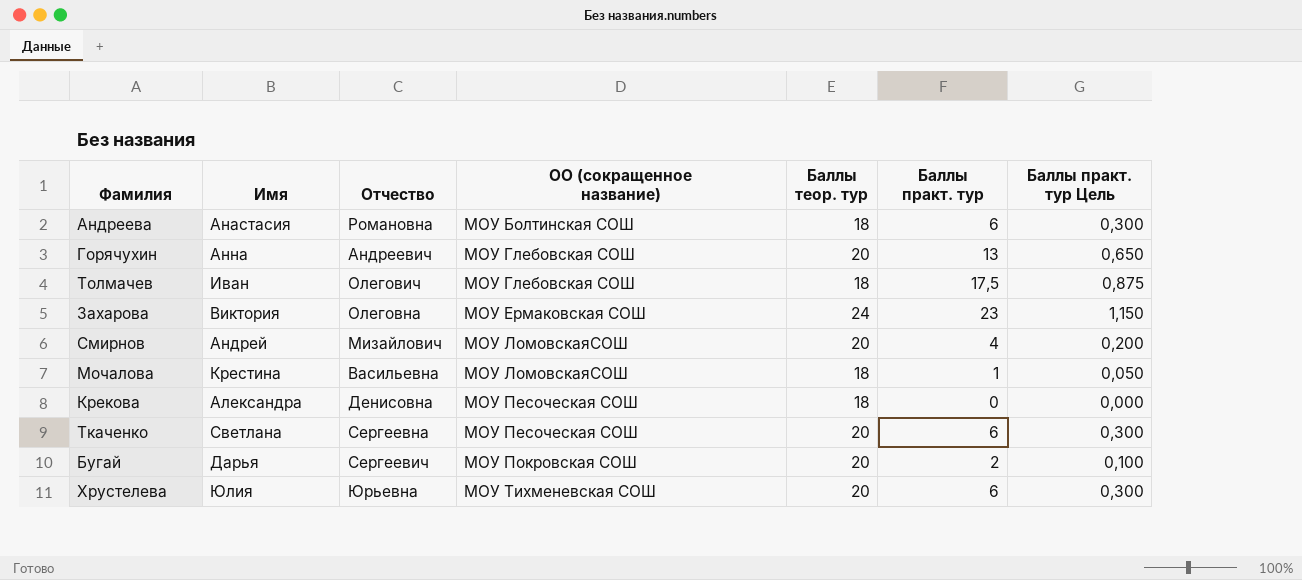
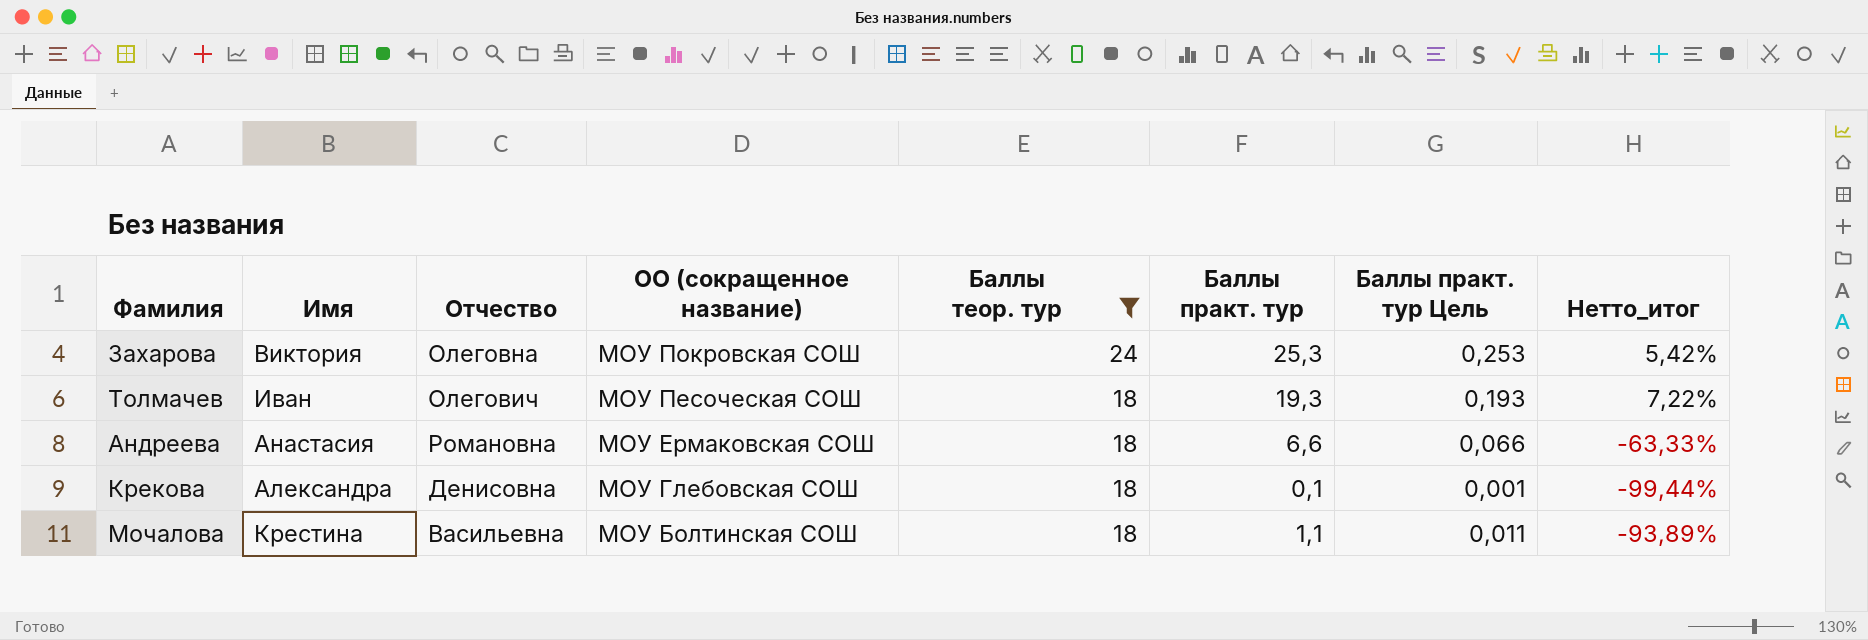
filter: none -> Баллы теор. тур != 20
row order: ОО (сокращенное название) ascending -> ОО (сокращенное название) descending
column Баллы практ. тур Цель | formula: [Баллы практ. тур] * 0,05 -> [Баллы практ. тур] * 0,01
column Нетто_итог | formula: none -> ([Баллы практ. тур] - [Баллы теор. тур]) / [Баллы теор. тур]
Захарова | ОО (сокращенное название): МОУ Ермаковская СОШ -> МОУ Покровская СОШ
Захарова | Баллы практ. тур: 23 -> 25,3
Толмачев | ОО (сокращенное название): МОУ Глебовская СОШ -> МОУ Песоческая СОШ
Толмачев | Баллы практ. тур: 17,5 -> 19,3
Андреева | ОО (сокращенное название): МОУ Болтинская СОШ -> МОУ Ермаковская СОШ
Андреева | Баллы практ. тур: 6 -> 6,6
Крекова | ОО (сокращенное название): МОУ Песоческая СОШ -> МОУ Глебовская СОШ
Крекова | Баллы практ. тур: 0 -> 0,1
Мочалова | ОО (сокращенное название): МОУ ЛомовскаяСОШ -> МОУ Болтинская СОШ
Мочалова | Баллы практ. тур: 1 -> 1,1

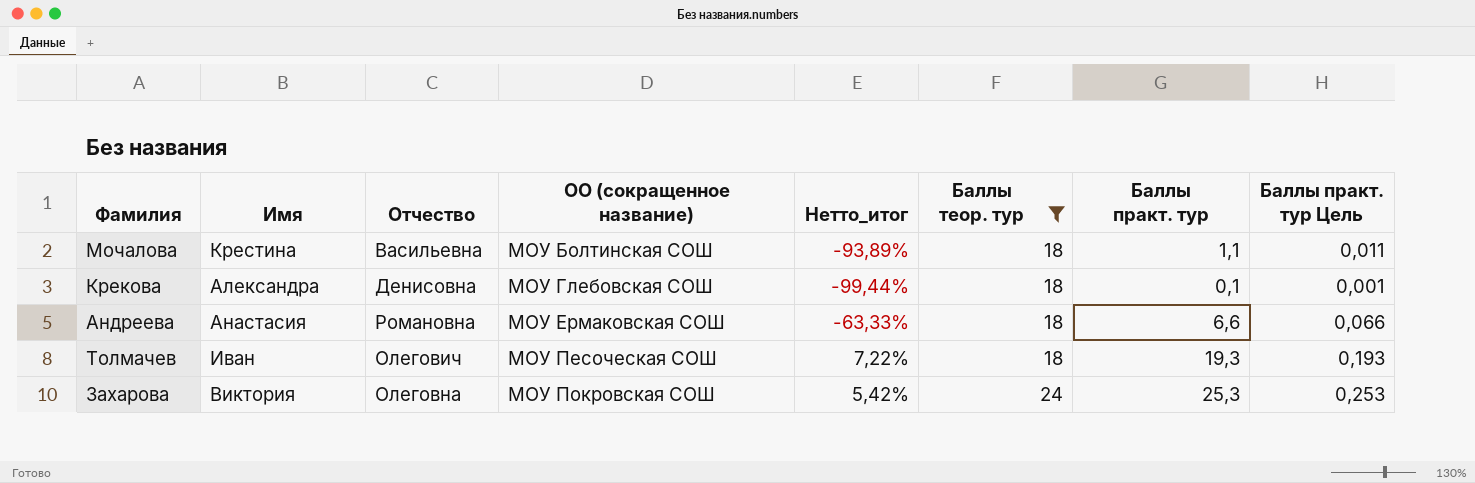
row order: ОО (сокращенное название) descending -> ОО (сокращенное название) ascending
column Нетто_итог | position: 8 -> 5

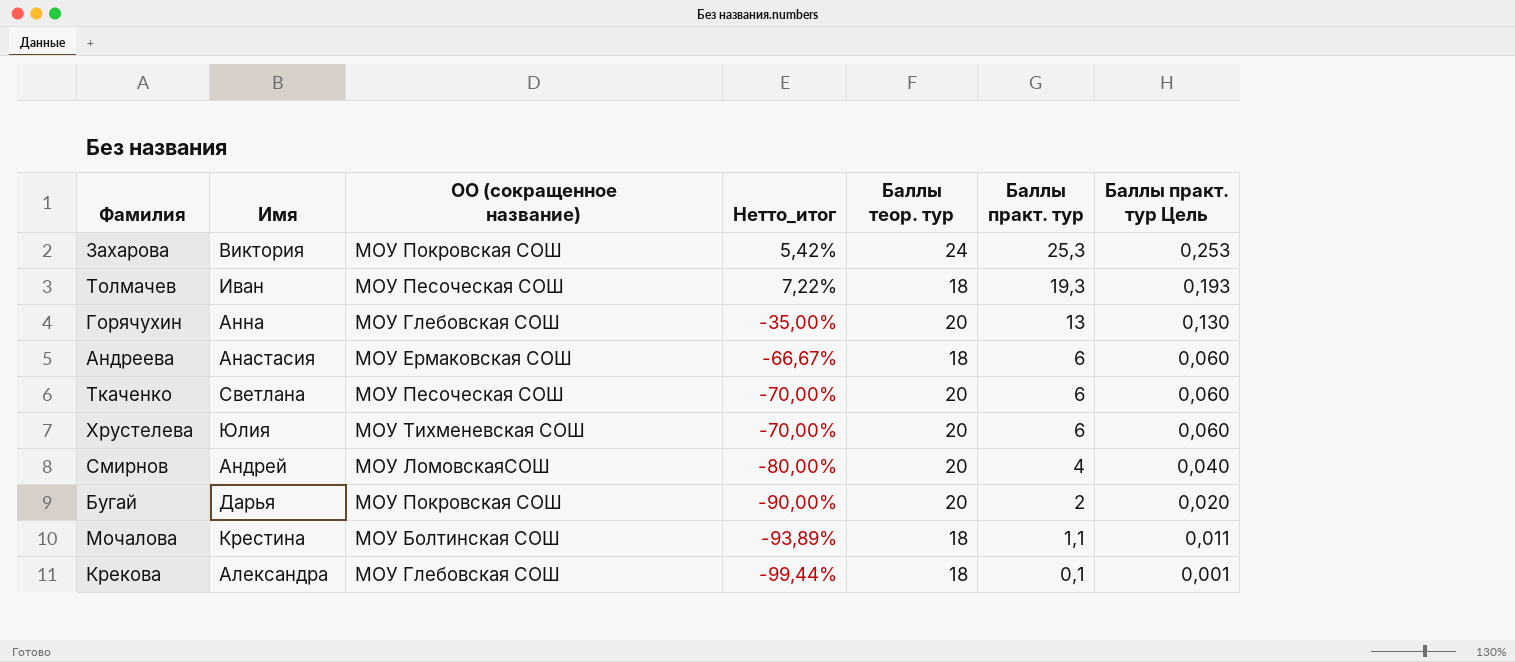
filter: Баллы теор. тур != 20 -> none
row order: ОО (сокращенное название) ascending -> Баллы практ. тур descending
column Отчество | position: 3 -> none
Андреева | Нетто_итог: -63,33% -> -66,67%
Андреева | Баллы практ. тур: 6,6 -> 6
Андреева | Баллы практ. тур Цель: 0,066 -> 0,060

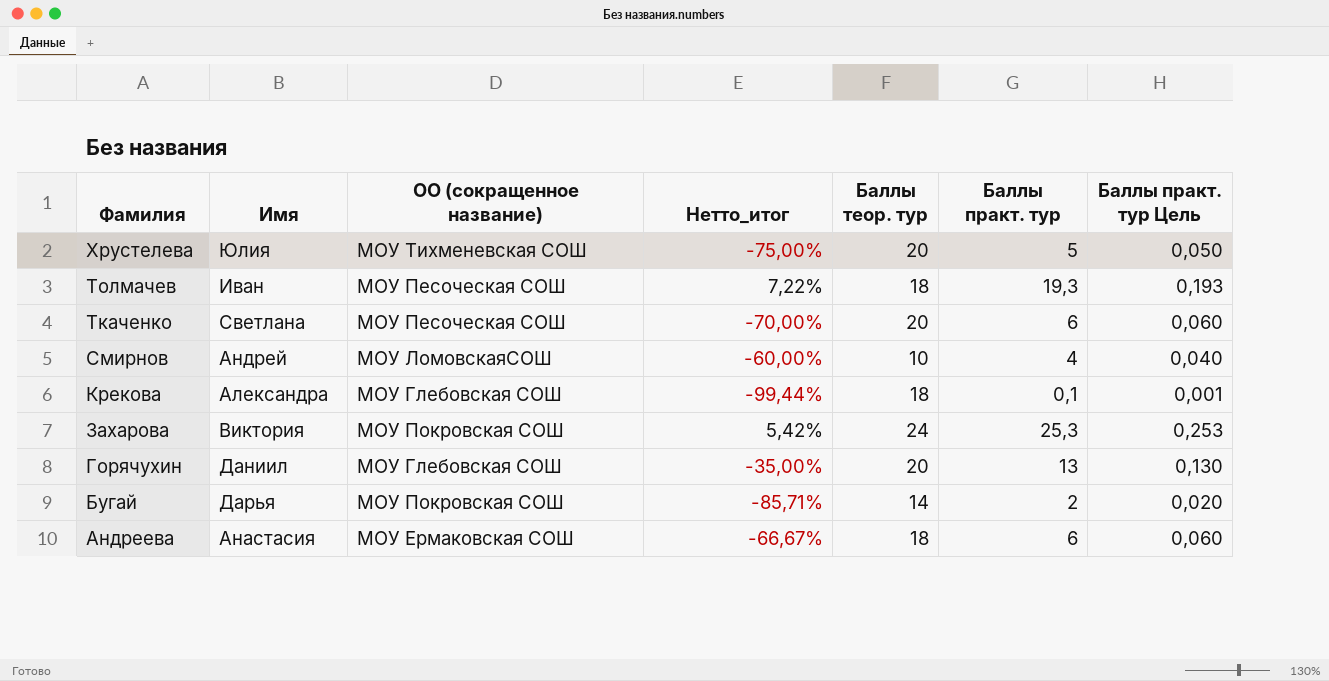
row order: Баллы практ. тур descending -> Фамилия descending
row Мочалова: Крестина | МОУ Болтинская СОШ | -93,89% | 18 | 1,1 | 0,011 -> none
Хрустелева | Нетто_итог: -70,00% -> -75,00%
Хрустелева | Баллы практ. тур: 6 -> 5
Хрустелева | Баллы практ. тур Цель: 0,060 -> 0,050
Смирнов | Нетто_итог: -80,00% -> -60,00%
Смирнов | Баллы теор. тур: 20 -> 10
Горячухин | Имя: Анна -> Даниил
Бугай | Нетто_итог: -90,00% -> -85,71%
Бугай | Баллы теор. тур: 20 -> 14

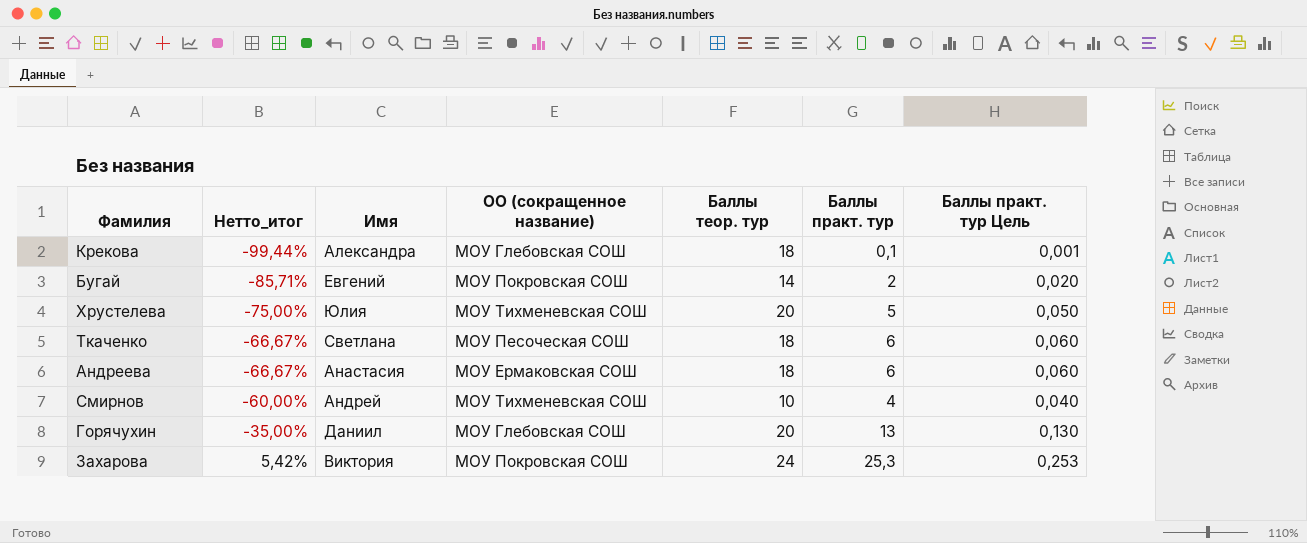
row order: Фамилия descending -> Нетто_итог ascending
column Нетто_итог | position: 4 -> 2
row Толмачев: Иван | МОУ Песоческая СОШ | 7,22% | 18 | 19,3 | 0,193 -> none
Бугай | Имя: Дарья -> Евгений
Ткаченко | Нетто_итог: -70,00% -> -66,67%
Ткаченко | Баллы теор. тур: 20 -> 18
Смирнов | ОО (сокращенное название): МОУ ЛомовскаяСОШ -> МОУ Тихменевская СОШ

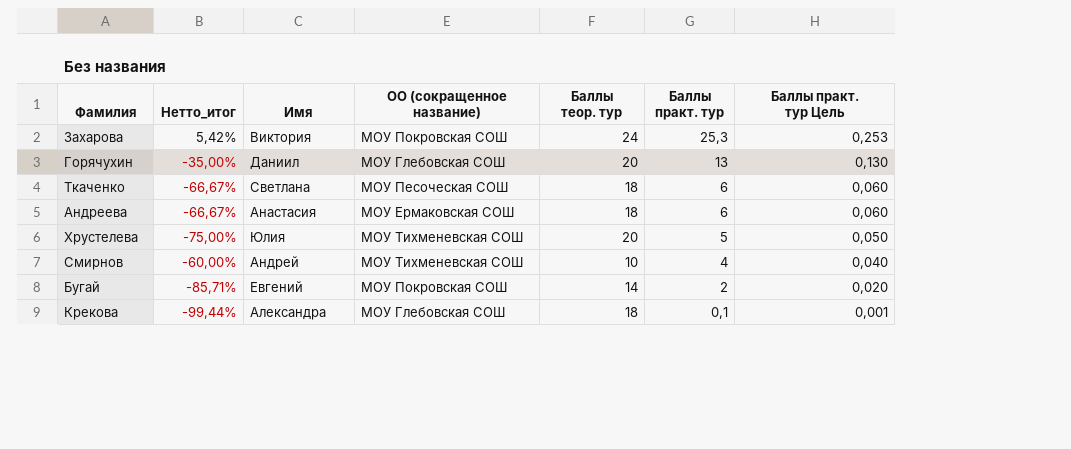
row order: Нетто_итог ascending -> Баллы практ. тур descending

